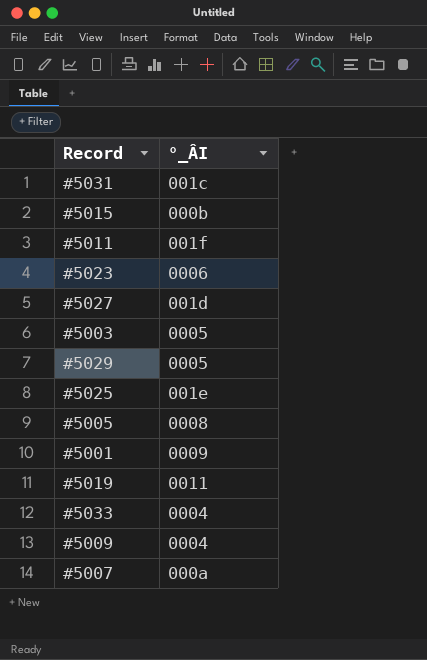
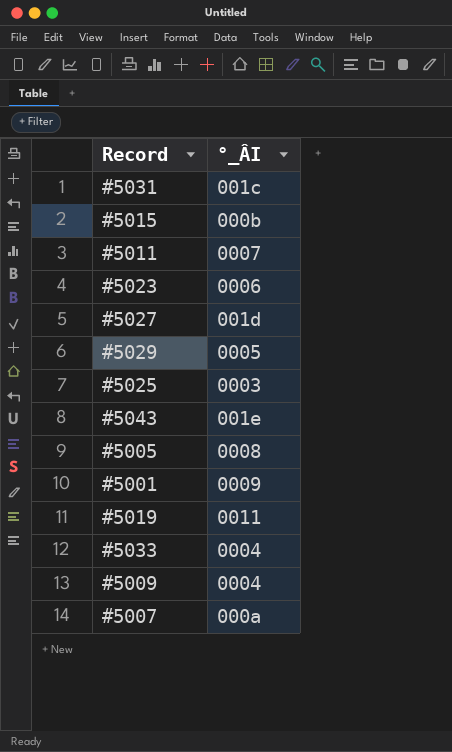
row #5003: 0005 -> none
#5011 | °_ÂI: 001f -> 0007
#5025 | °_ÂI: 001e -> 0003
row #5043: none -> 001e

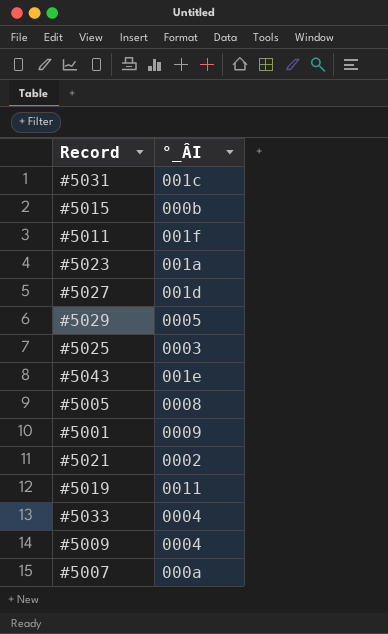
#5011 | °_ÂI: 0007 -> 001f
#5023 | °_ÂI: 0006 -> 001a
row #5021: none -> 0002

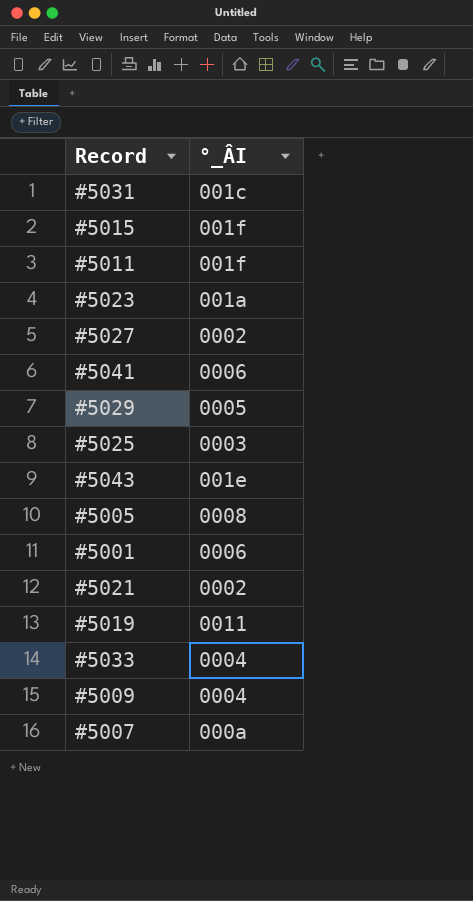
#5015 | °_ÂI: 000b -> 001f
#5027 | °_ÂI: 001d -> 0002
row #5041: none -> 0006
#5001 | °_ÂI: 0009 -> 0006

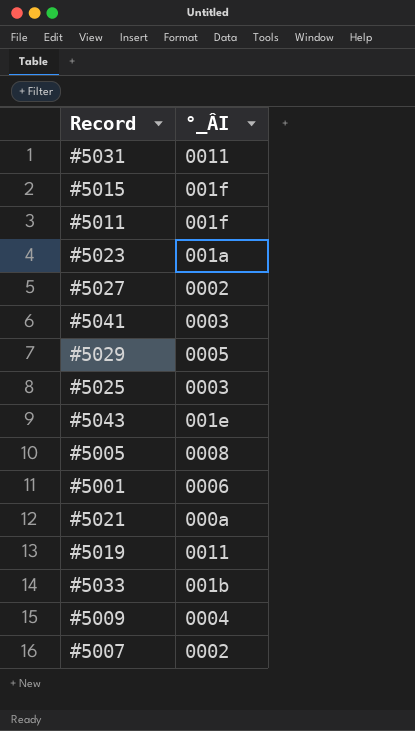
#5031 | °_ÂI: 001c -> 0011
#5041 | °_ÂI: 0006 -> 0003
#5021 | °_ÂI: 0002 -> 000a
#5033 | °_ÂI: 0004 -> 001b
#5007 | °_ÂI: 000a -> 0002

